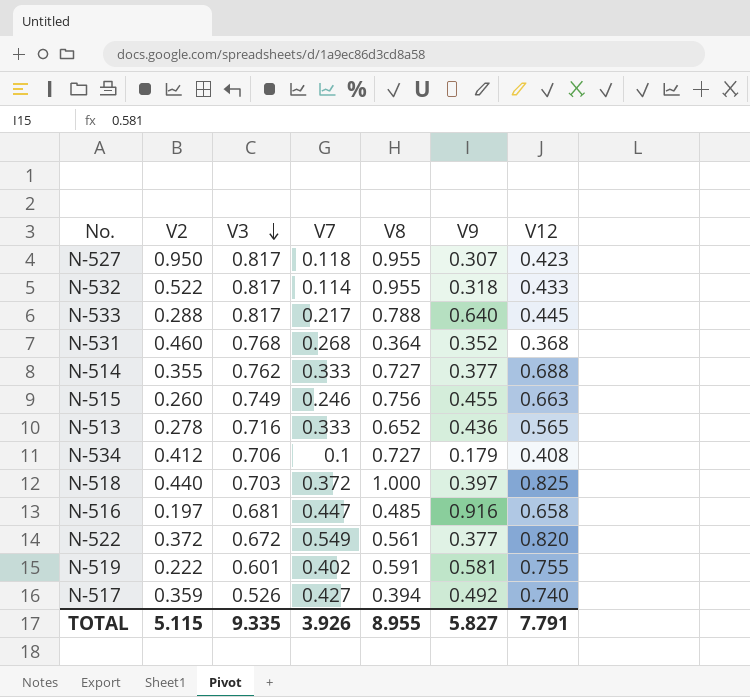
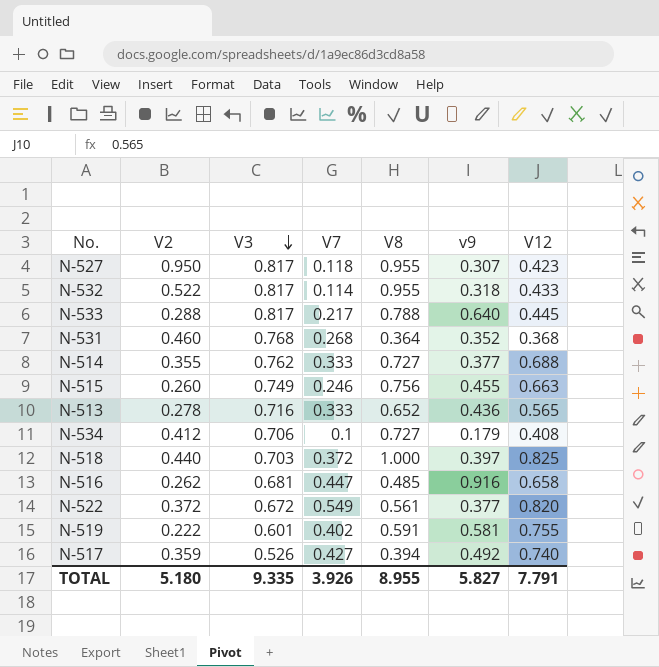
column name: V9 -> v9
N-516 | V2: 0.197 -> 0.262
TOTAL | V2: 5.115 -> 5.180

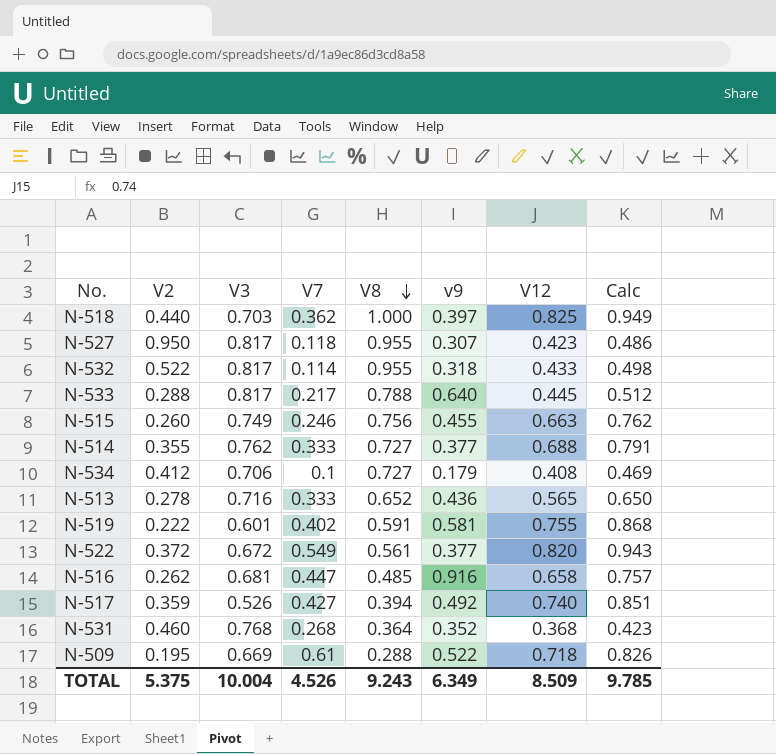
row order: V3 descending -> V8 descending
column Calc | formula: none -> [V12] * 1.15
N-518 | V7: 0.372 -> 0.362
row N-509: none -> 0.195 | 0.669 | 0.61 | 0.288 | 0.522 | 0.718 | 0.826
TOTAL | V2: 5.180 -> 5.375
TOTAL | V3: 9.335 -> 10.004
TOTAL | V7: 3.926 -> 4.526
TOTAL | V8: 8.955 -> 9.243
TOTAL | v9: 5.827 -> 6.349
TOTAL | V12: 7.791 -> 8.509

